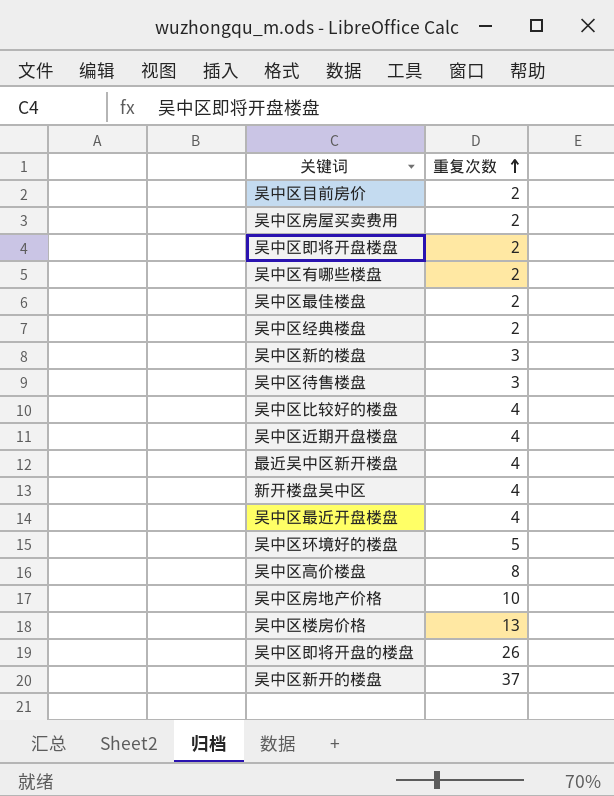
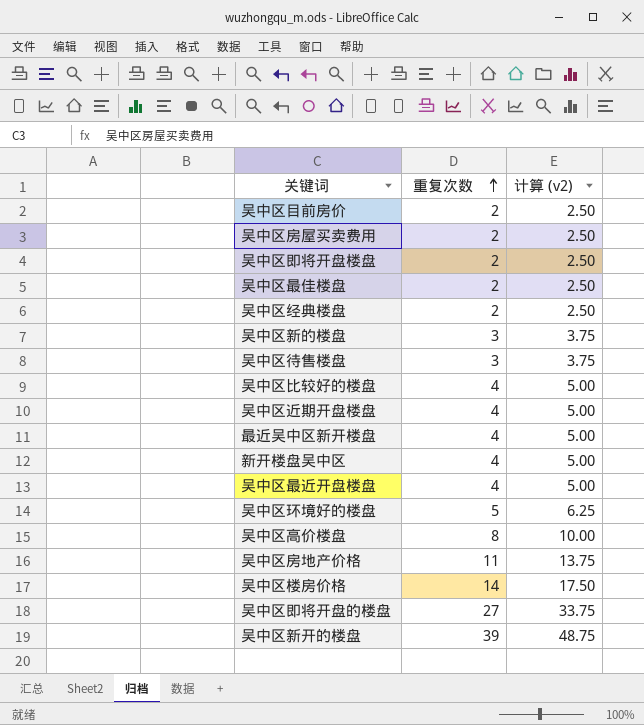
column 计算 (v2) | formula: none -> [重复次数] * 1.25
row 吴中区有哪些楼盘: 2 -> none
吴中区房地产价格 | 重复次数: 10 -> 11
吴中区楼房价格 | 重复次数: 13 -> 14
吴中区即将开盘的楼盘 | 重复次数: 26 -> 27
吴中区新开的楼盘 | 重复次数: 37 -> 39

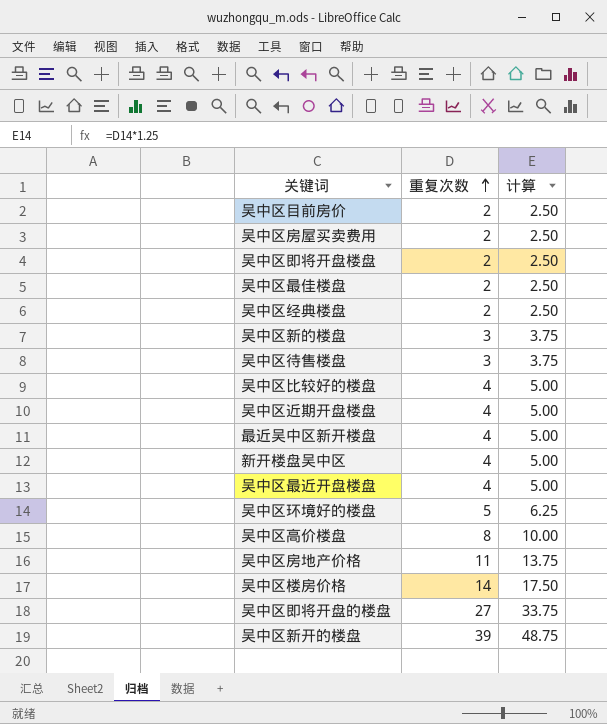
column name: 计算 (v2) -> 计算

